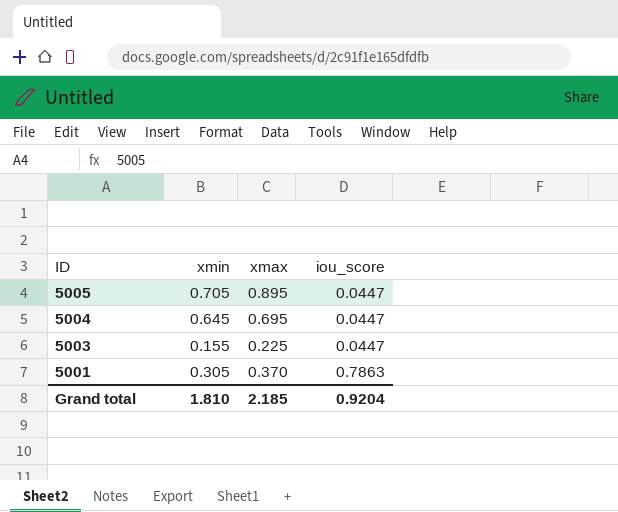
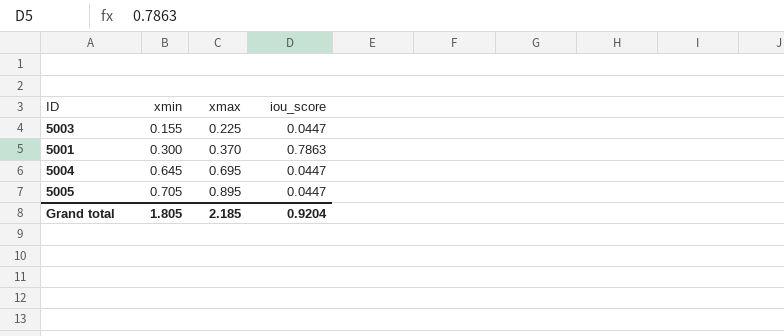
row order: ID descending -> xmin ascending
5001 | xmin: 0.305 -> 0.300
Grand total | xmin: 1.810 -> 1.805

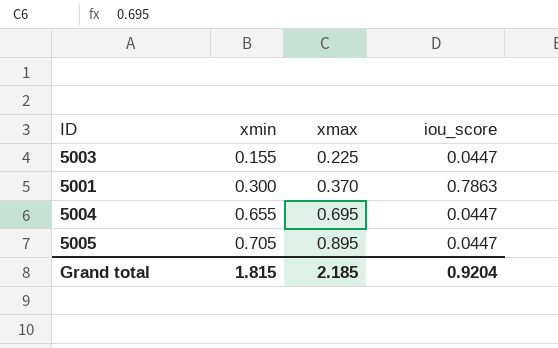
5004 | xmin: 0.645 -> 0.655
Grand total | xmin: 1.805 -> 1.815

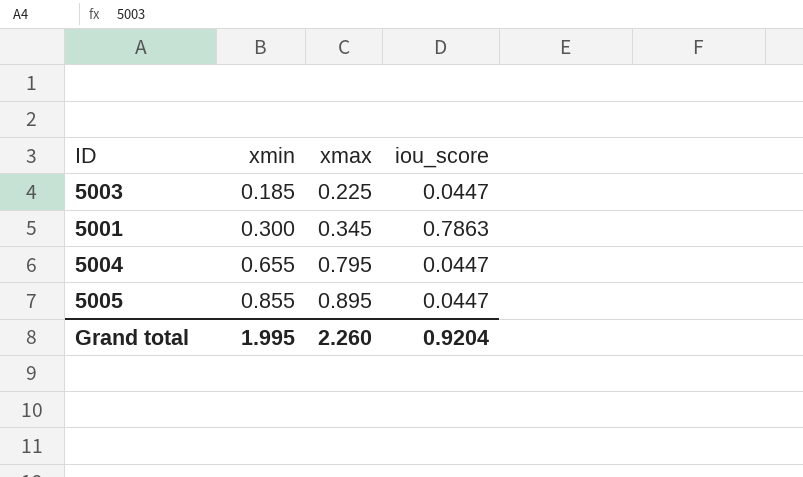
5003 | xmin: 0.155 -> 0.185
5001 | xmax: 0.370 -> 0.345
5004 | xmax: 0.695 -> 0.795
5005 | xmin: 0.705 -> 0.855
Grand total | xmin: 1.815 -> 1.995
Grand total | xmax: 2.185 -> 2.260

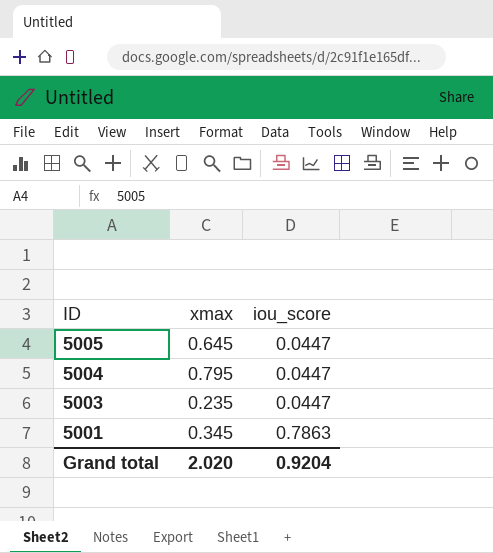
row order: xmin ascending -> ID descending
column xmin | position: 2 -> none
5005 | xmax: 0.895 -> 0.645
5003 | xmax: 0.225 -> 0.235
Grand total | xmax: 2.260 -> 2.020

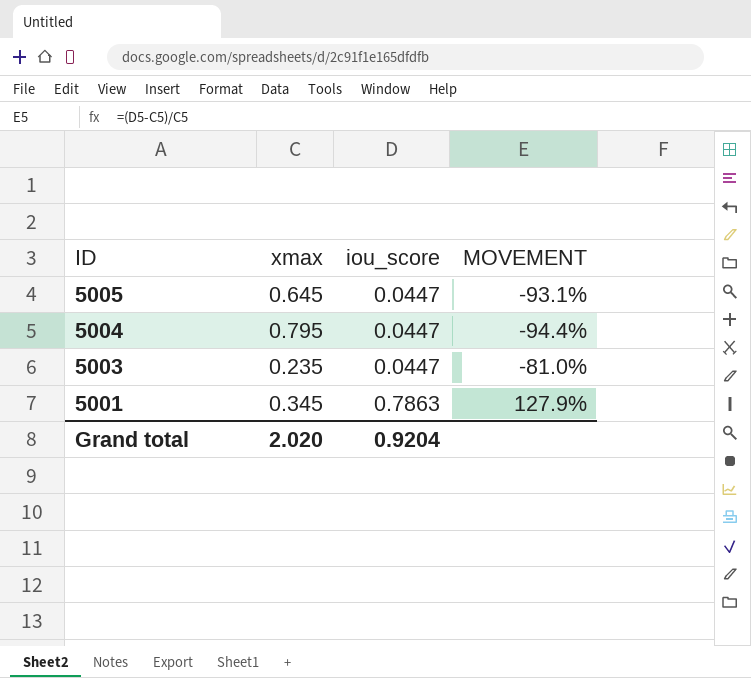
column MOVEMENT | formula: none -> ([iou_score] - [xmax]) / [xmax]

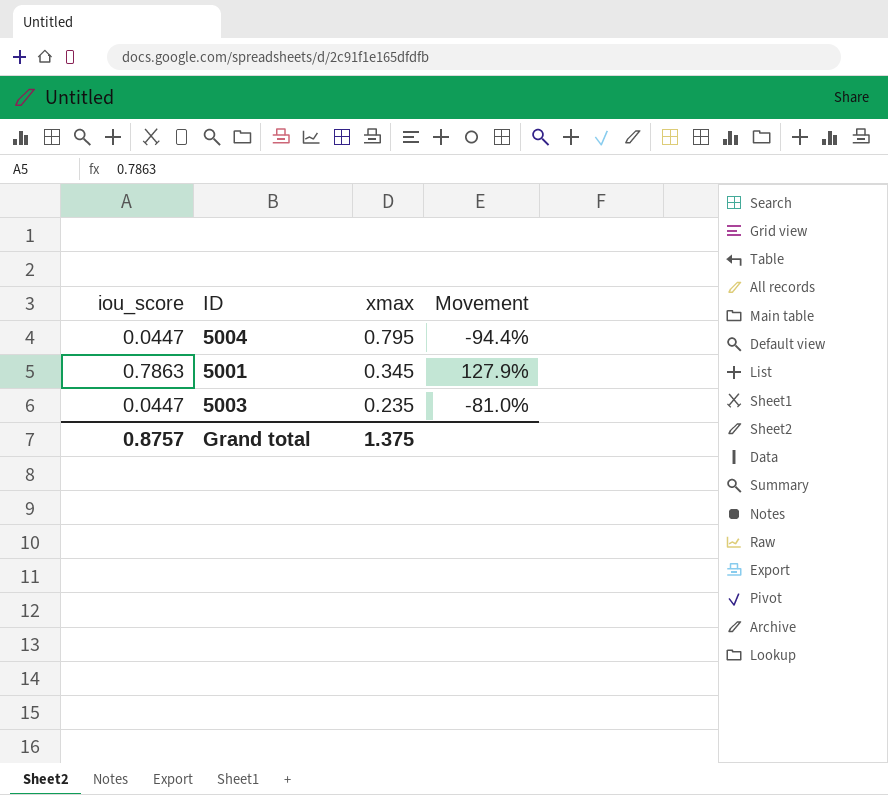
row order: ID descending -> xmax descending
column iou_score | position: 3 -> 1
column name: MOVEMENT -> Movement
row 5005: 0.645 | 0.0447 | -93.1% -> none
Grand total | iou_score: 0.9204 -> 0.8757
Grand total | xmax: 2.020 -> 1.375

